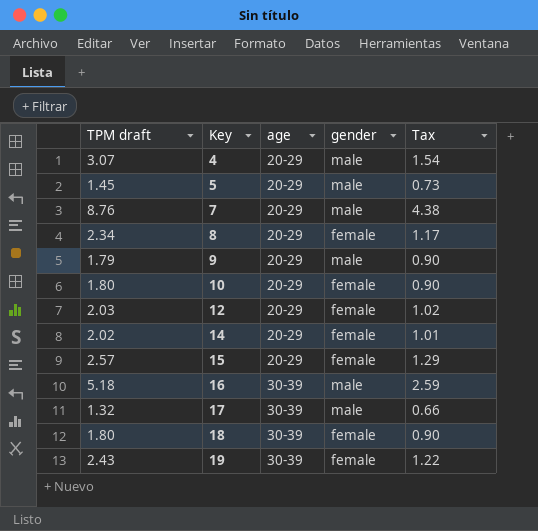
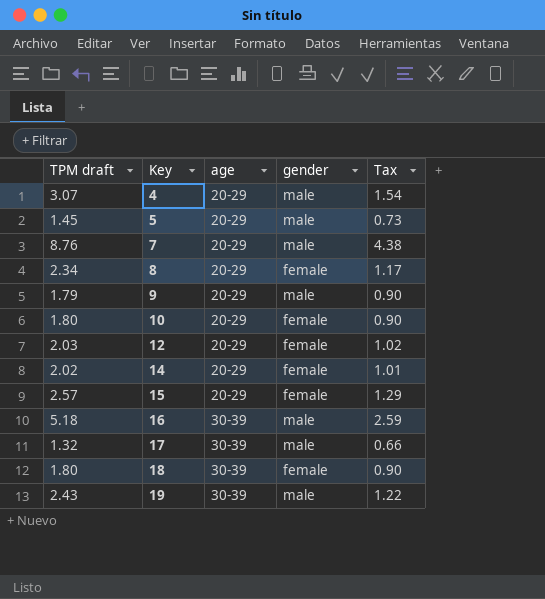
19 | gender: female -> male

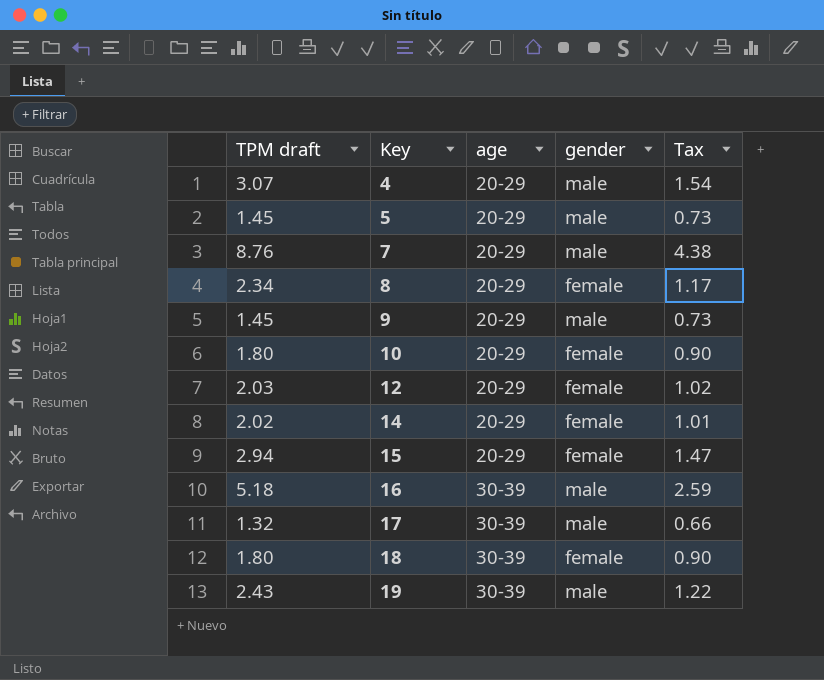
9 | TPM draft: 1.79 -> 1.45
9 | Tax: 0.90 -> 0.73
15 | TPM draft: 2.57 -> 2.94
15 | Tax: 1.29 -> 1.47

